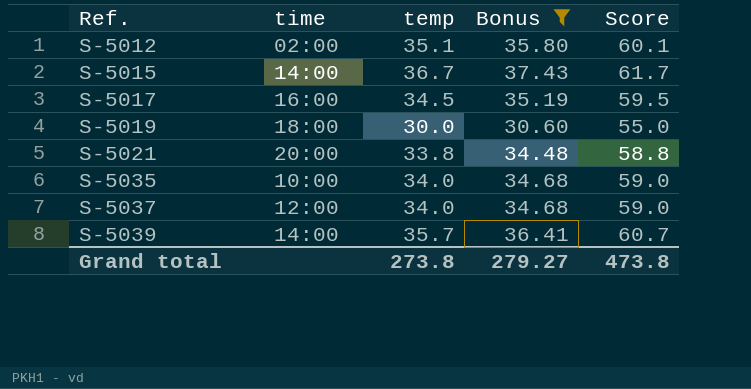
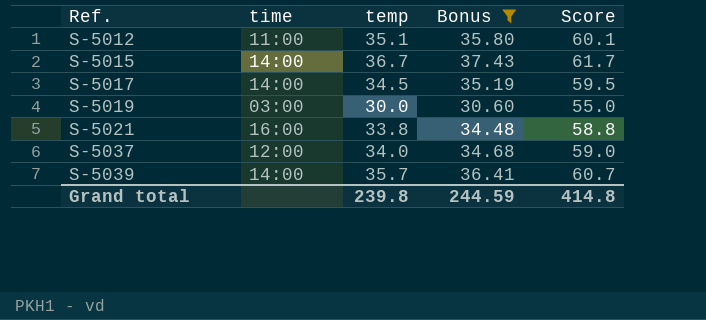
row S-5035: 10:00 | 34.0 | 34.68 | 59.0 -> none
S-5012 | time: 02:00 -> 11:00
S-5017 | time: 16:00 -> 14:00
S-5019 | time: 18:00 -> 03:00
S-5021 | time: 20:00 -> 16:00
Grand total | temp: 273.8 -> 239.8
Grand total | Bonus: 279.27 -> 244.59
Grand total | Score: 473.8 -> 414.8

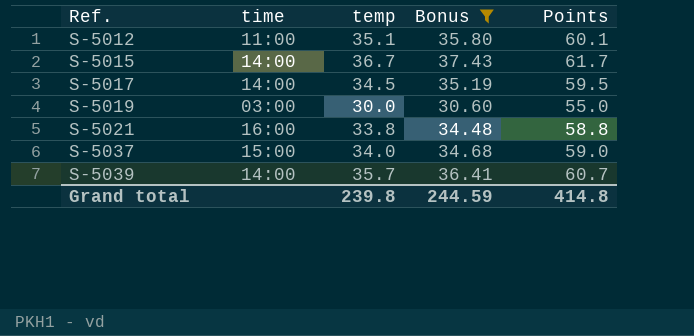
column name: Score -> Points
S-5037 | time: 12:00 -> 15:00

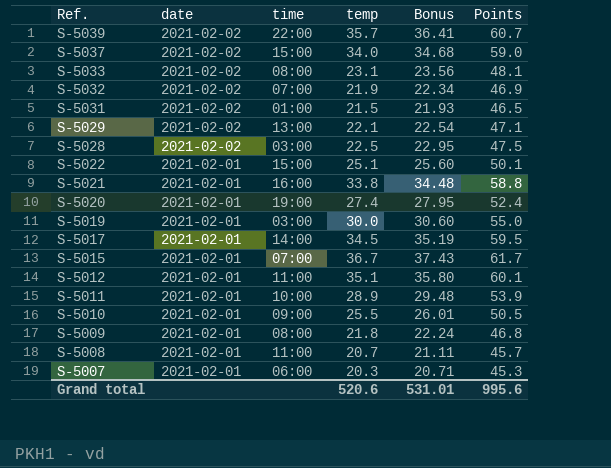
filter: Bonus >= 30.60 -> none
row order: Ref. ascending -> Ref. descending
column date | position: none -> 2
S-5039 | time: 14:00 -> 22:00
S-5015 | time: 14:00 -> 07:00
Grand total | temp: 239.8 -> 520.6
Grand total | Bonus: 244.59 -> 531.01
Grand total | Points: 414.8 -> 995.6

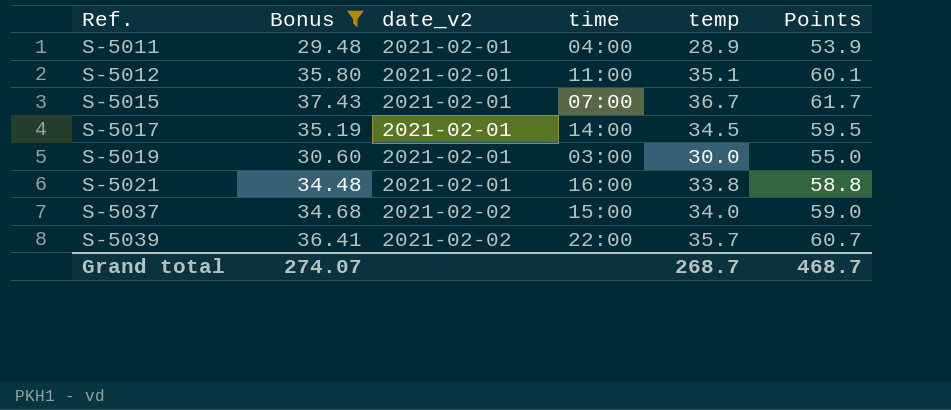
filter: none -> Bonus >= 29.48
row order: Ref. descending -> Ref. ascending
column Bonus | position: 5 -> 2
column name: date -> date_v2
S-5011 | time: 10:00 -> 04:00
Grand total | Bonus: 531.01 -> 274.07
Grand total | temp: 520.6 -> 268.7
Grand total | Points: 995.6 -> 468.7

